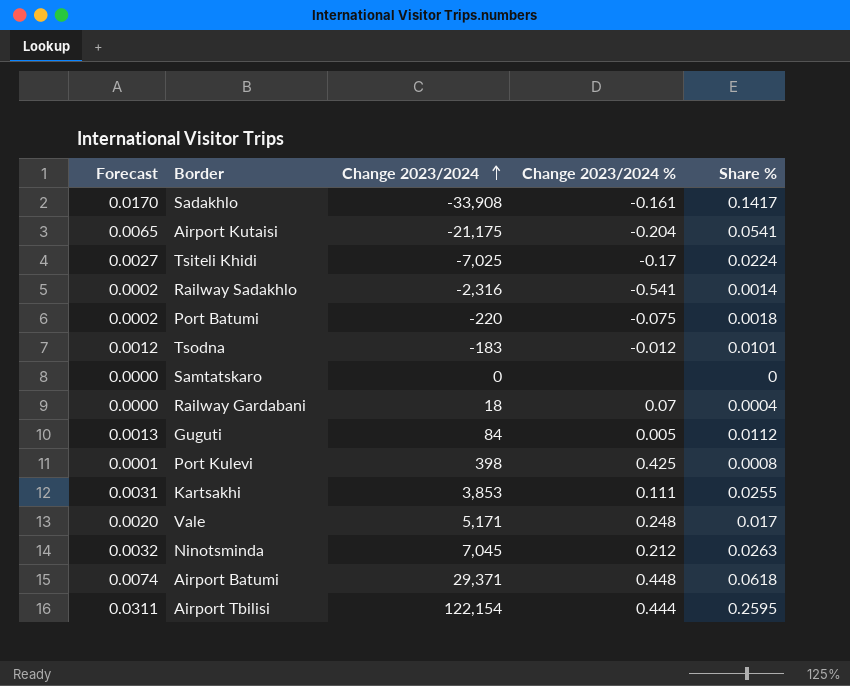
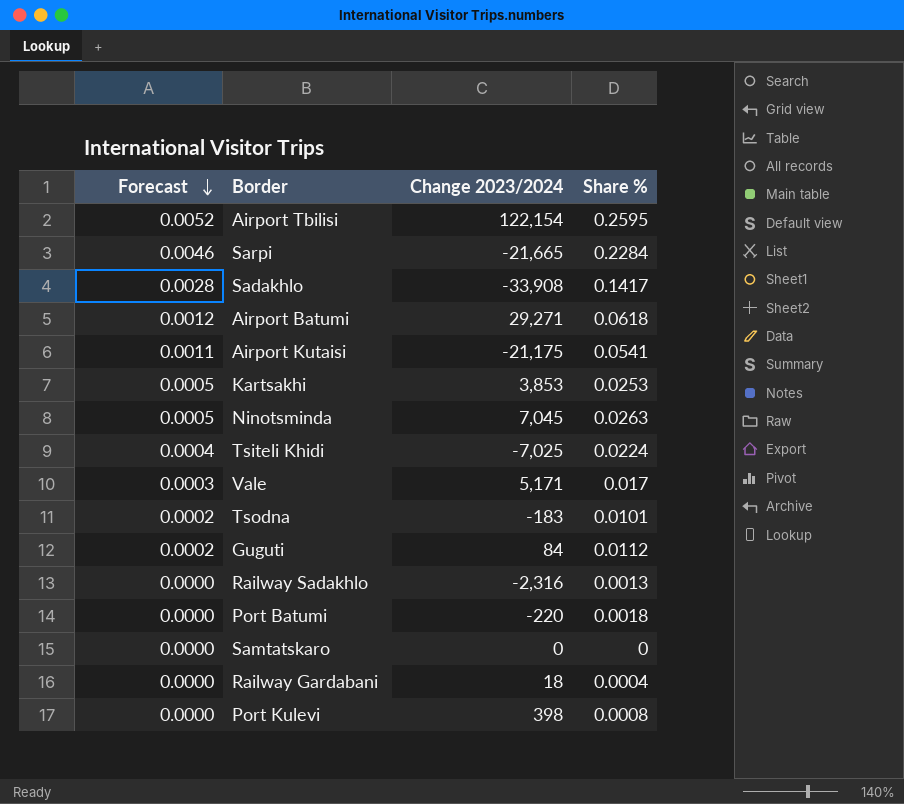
row order: Change 2023/2024 ascending -> Forecast descending
column Change 2023/2024 % | position: 4 -> none
column Forecast | formula: [Share %] * 0.12 -> [Share %] * 0.02
row Sarpi: none -> 0.0046 | -21,665 | 0.2284
Airport Batumi | Change 2023/2024: 29,371 -> 29,271
Kartsakhi | Share %: 0.0255 -> 0.0253
Railway Sadakhlo | Share %: 0.0014 -> 0.0013

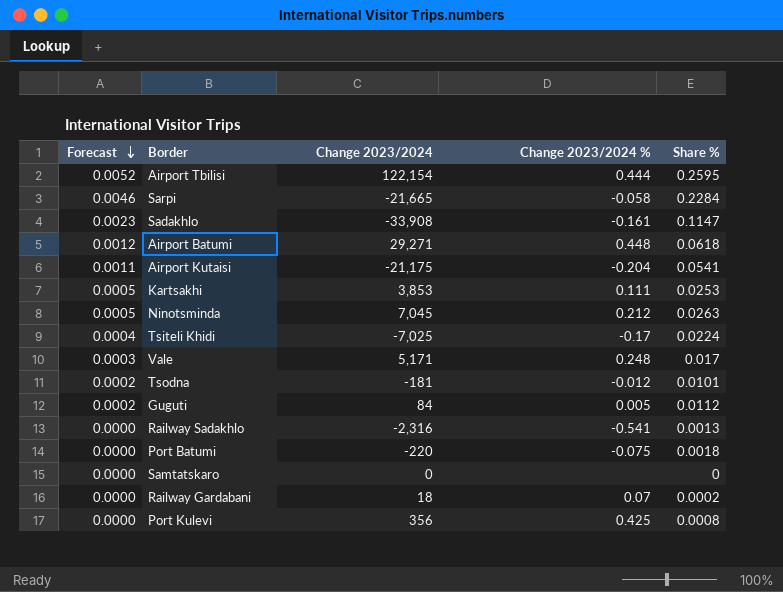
column Change 2023/2024 % | position: none -> 4
Sadakhlo | Forecast: 0.0028 -> 0.0023
Sadakhlo | Share %: 0.1417 -> 0.1147
Tsodna | Change 2023/2024: -183 -> -181
Railway Gardabani | Share %: 0.0004 -> 0.0002
Port Kulevi | Change 2023/2024: 398 -> 356

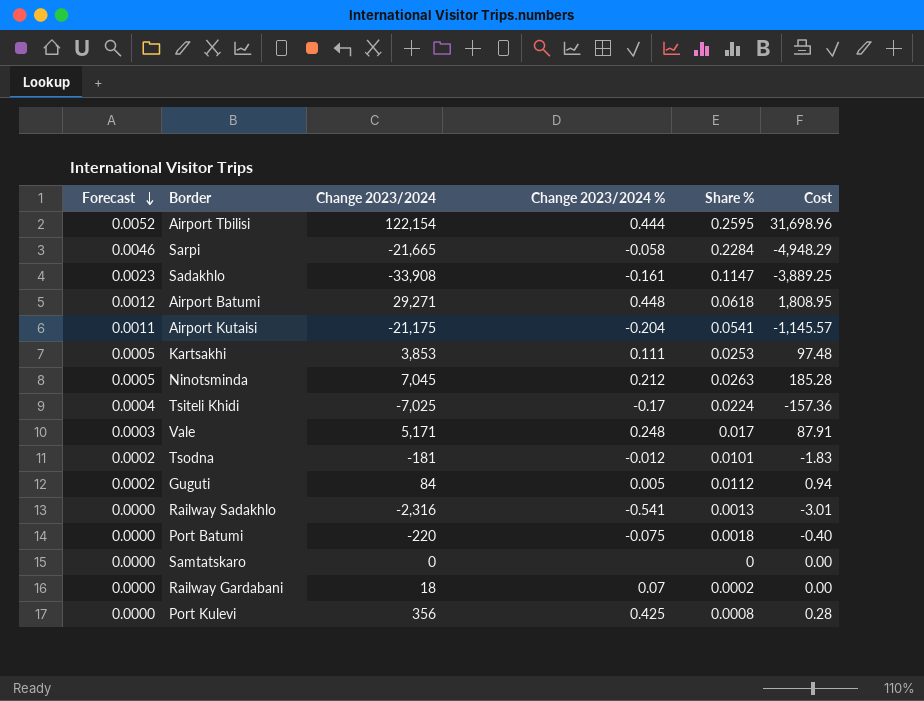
column Cost | formula: none -> [Change 2023/2024] * [Share %]

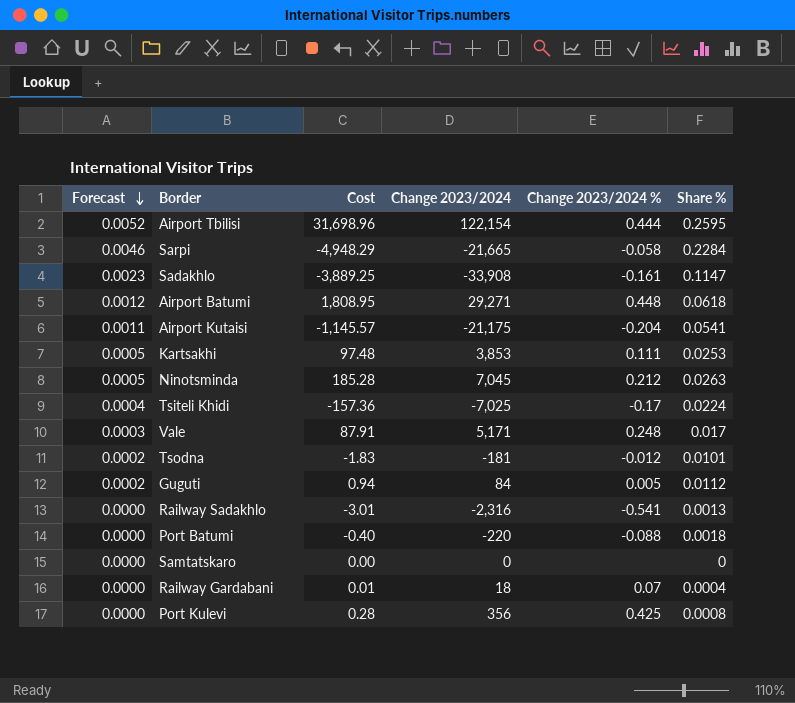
column Cost | position: 6 -> 3
Port Batumi | Change 2023/2024 %: -0.075 -> -0.088
Railway Gardabani | Cost: 0.00 -> 0.01
Railway Gardabani | Share %: 0.0002 -> 0.0004

